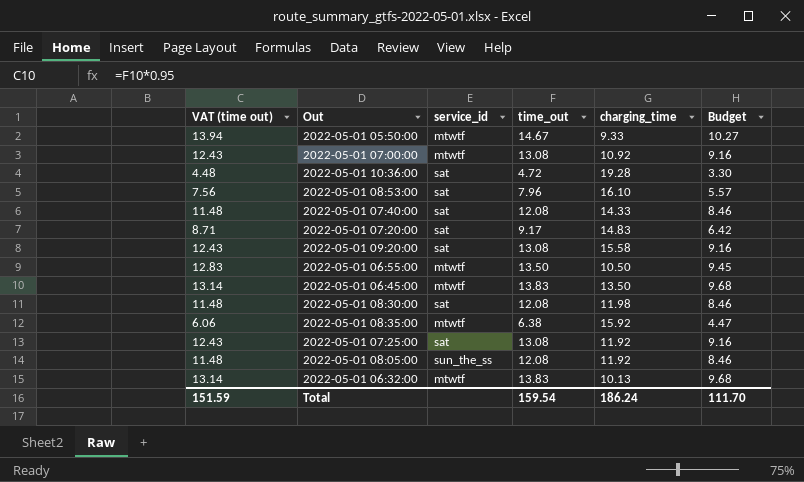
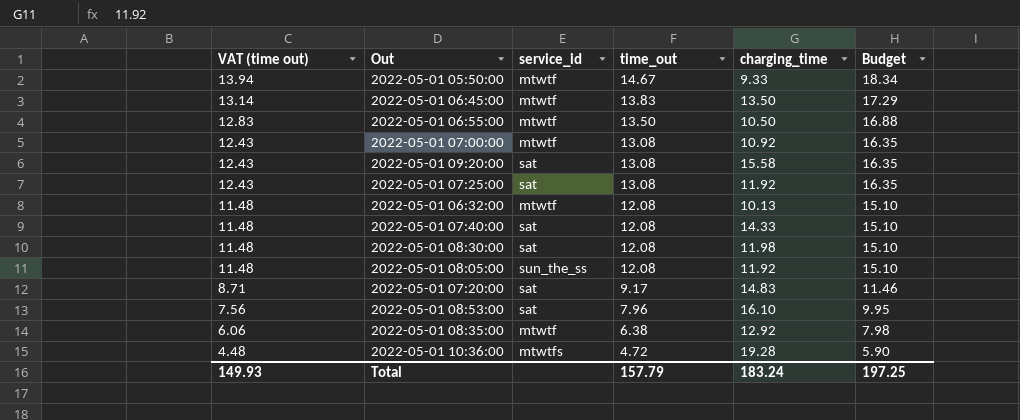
row order: none -> VAT (time out) descending
column Budget | formula: [time_out] * 0.7 -> [time_out] * 1.25
2022-05-01 06:32:00 | VAT (time out): 13.14 -> 11.48
2022-05-01 06:32:00 | time_out: 13.83 -> 12.08
2022-05-01 08:35:00 | charging_time: 15.92 -> 12.92
2022-05-01 10:36:00 | service_id: sat -> mtwtfs
Total | VAT (time out): 151.59 -> 149.93
Total | time_out: 159.54 -> 157.79
Total | charging_time: 186.24 -> 183.24
Total | Budget: 111.70 -> 197.25

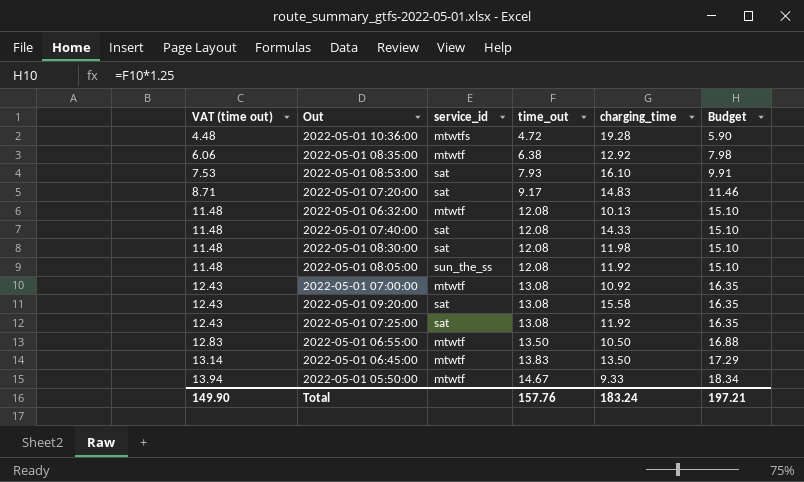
row order: VAT (time out) descending -> VAT (time out) ascending
2022-05-01 08:53:00 | VAT (time out): 7.56 -> 7.53
2022-05-01 08:53:00 | time_out: 7.96 -> 7.93
2022-05-01 08:53:00 | Budget: 9.95 -> 9.91
Total | VAT (time out): 149.93 -> 149.90
Total | time_out: 157.79 -> 157.76
Total | Budget: 197.25 -> 197.21

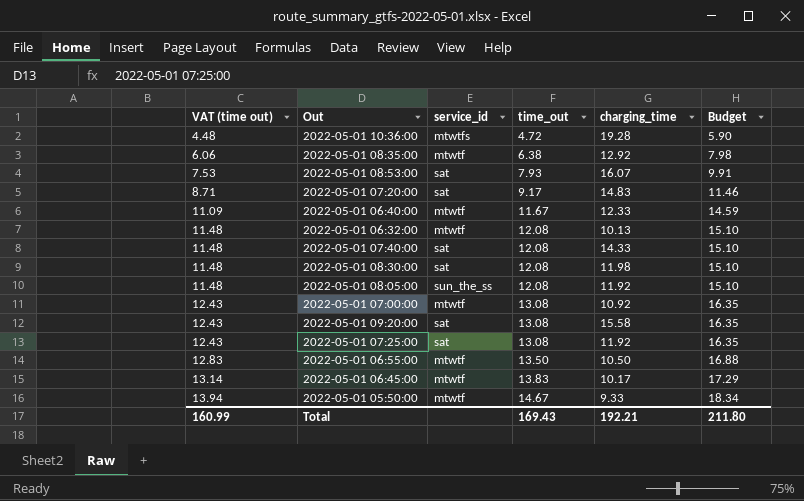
2022-05-01 08:53:00 | charging_time: 16.10 -> 16.07
row 2022-05-01 06:40:00: none -> 11.09 | mtwtf | 11.67 | 12.33 | 14.59
2022-05-01 06:45:00 | charging_time: 13.50 -> 10.17
Total | VAT (time out): 149.90 -> 160.99
Total | time_out: 157.76 -> 169.43
Total | charging_time: 183.24 -> 192.21
Total | Budget: 197.21 -> 211.80

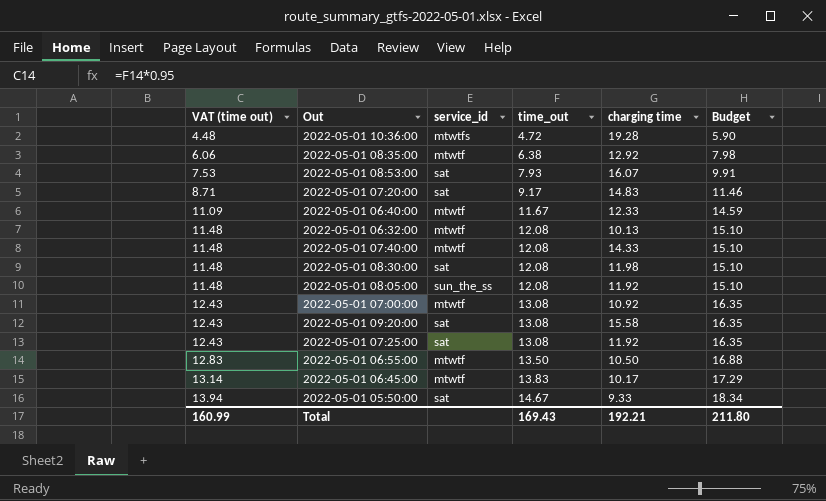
column name: charging_time -> charging time
2022-05-01 07:40:00 | service_id: sat -> mtwtf
2022-05-01 05:50:00 | service_id: mtwtf -> sat

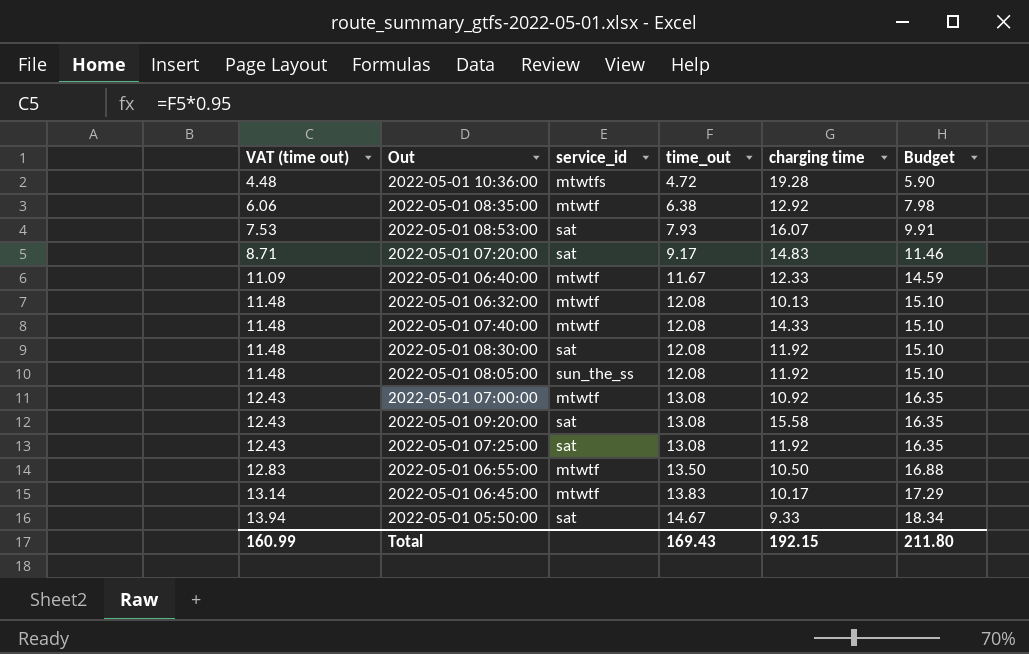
2022-05-01 08:30:00 | charging time: 11.98 -> 11.92
Total | charging time: 192.21 -> 192.15

